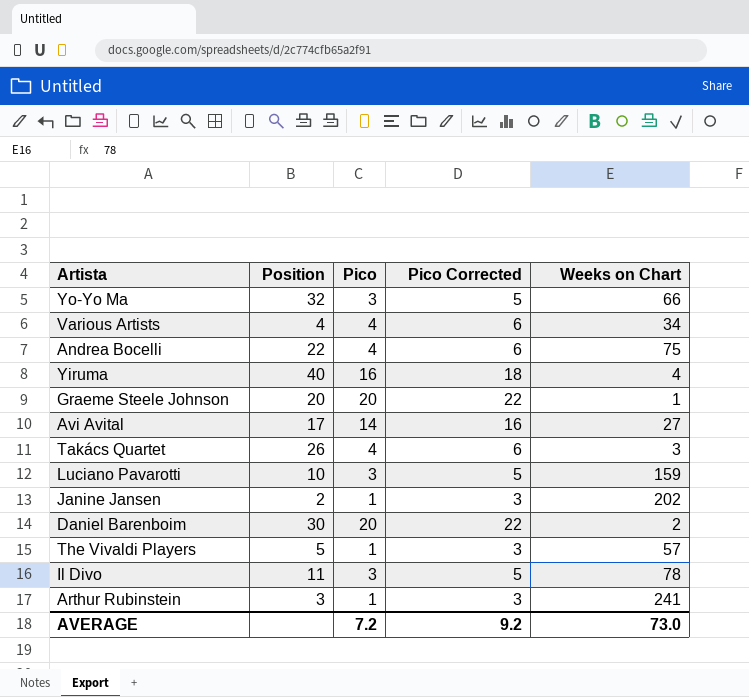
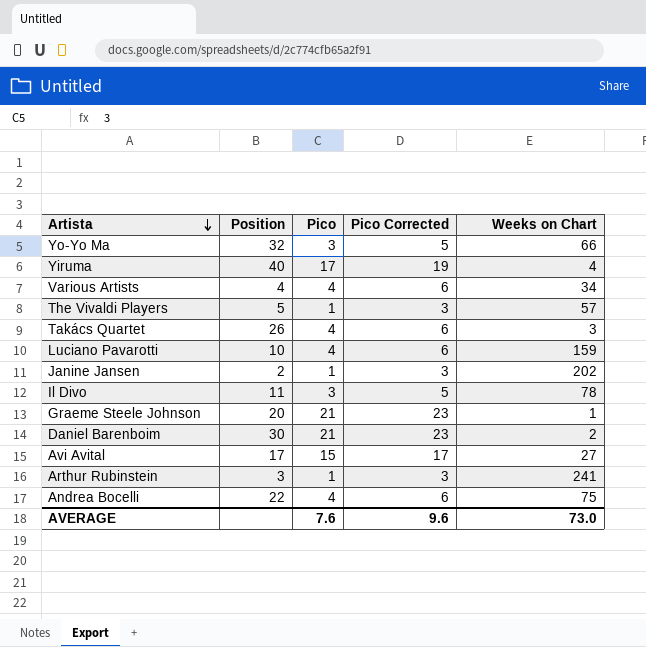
row order: none -> Artista descending
Yiruma | Pico: 16 -> 17
Yiruma | Pico Corrected: 18 -> 19
Luciano Pavarotti | Pico: 3 -> 4
Luciano Pavarotti | Pico Corrected: 5 -> 6
Graeme Steele Johnson | Pico: 20 -> 21
Graeme Steele Johnson | Pico Corrected: 22 -> 23
Daniel Barenboim | Pico: 20 -> 21
Daniel Barenboim | Pico Corrected: 22 -> 23
Avi Avital | Pico: 14 -> 15
Avi Avital | Pico Corrected: 16 -> 17
AVERAGE | Pico: 7.2 -> 7.6
AVERAGE | Pico Corrected: 9.2 -> 9.6

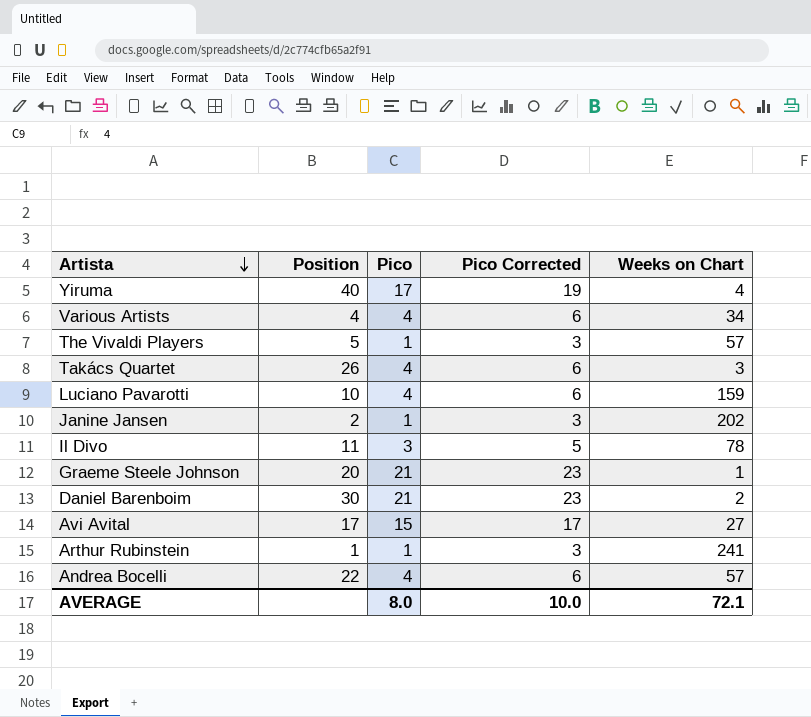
row Yo-Yo Ma: 32 | 3 | 5 | 66 -> none
Arthur Rubinstein | Position: 3 -> 1
Andrea Bocelli | Weeks on Chart: 75 -> 57
AVERAGE | Pico: 7.6 -> 8.0
AVERAGE | Pico Corrected: 9.6 -> 10.0
AVERAGE | Weeks on Chart: 73.0 -> 72.1

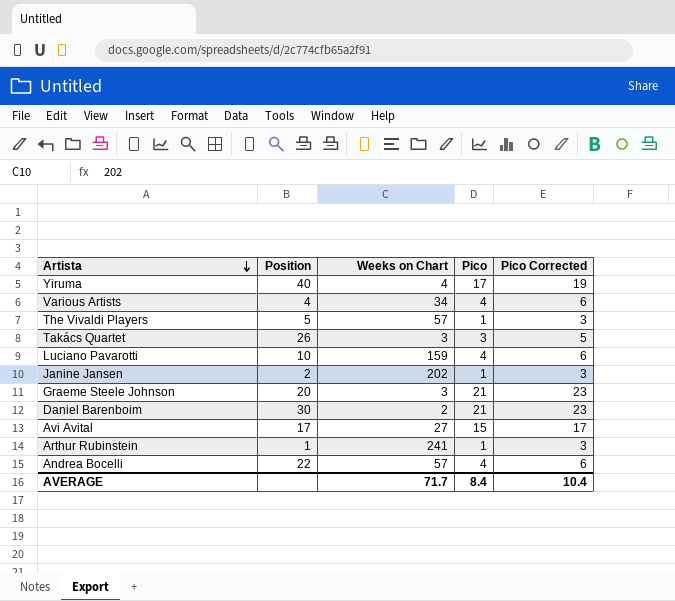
column Weeks on Chart | position: 5 -> 3
row Il Divo: 11 | 3 | 5 | 78 -> none
Takács Quartet | Pico: 4 -> 3
Takács Quartet | Pico Corrected: 6 -> 5
Graeme Steele Johnson | Weeks on Chart: 1 -> 3
AVERAGE | Weeks on Chart: 72.1 -> 71.7
AVERAGE | Pico: 8.0 -> 8.4
AVERAGE | Pico Corrected: 10.0 -> 10.4

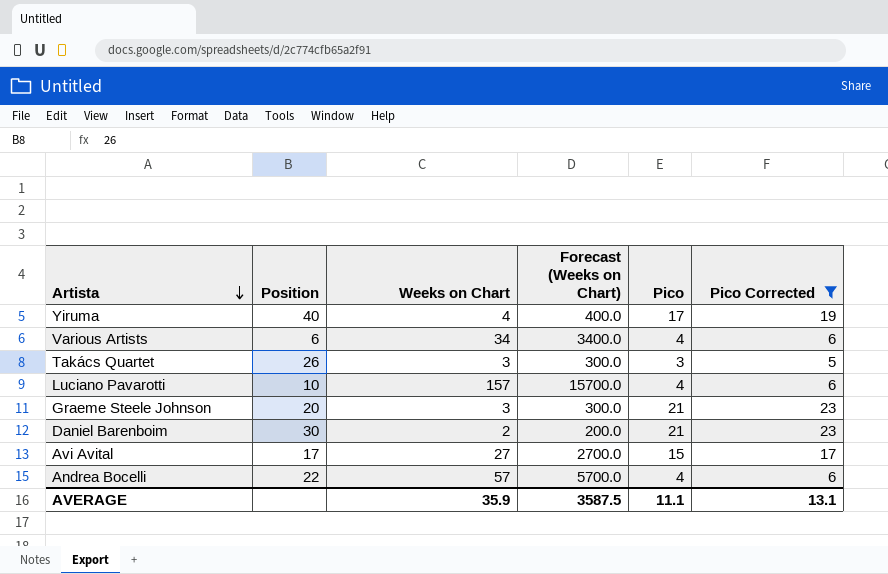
filter: none -> Pico Corrected != 3
column Forecast (Weeks on Chart) | formula: none -> [Weeks on Chart] * 100
Various Artists | Position: 4 -> 6
Luciano Pavarotti | Weeks on Chart: 159 -> 157
AVERAGE | Weeks on Chart: 71.7 -> 35.9
AVERAGE | Pico: 8.4 -> 11.1
AVERAGE | Pico Corrected: 10.4 -> 13.1

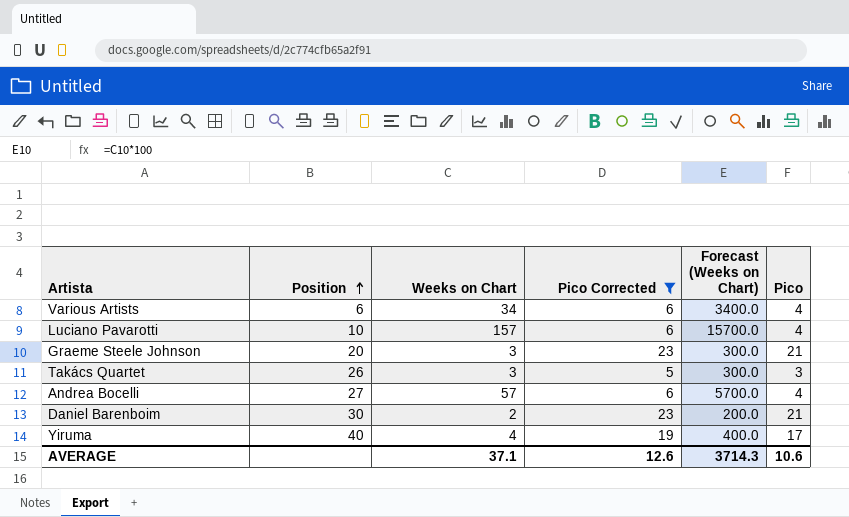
row order: Artista descending -> Position ascending
column Pico Corrected | position: 6 -> 4
row Avi Avital: 17 | 27 | 2700.0 | 15 | 17 -> none
Andrea Bocelli | Position: 22 -> 27
AVERAGE | Weeks on Chart: 35.9 -> 37.1
AVERAGE | Pico Corrected: 13.1 -> 12.6
AVERAGE | Forecast (Weeks on Chart): 3587.5 -> 3714.3
AVERAGE | Pico: 11.1 -> 10.6

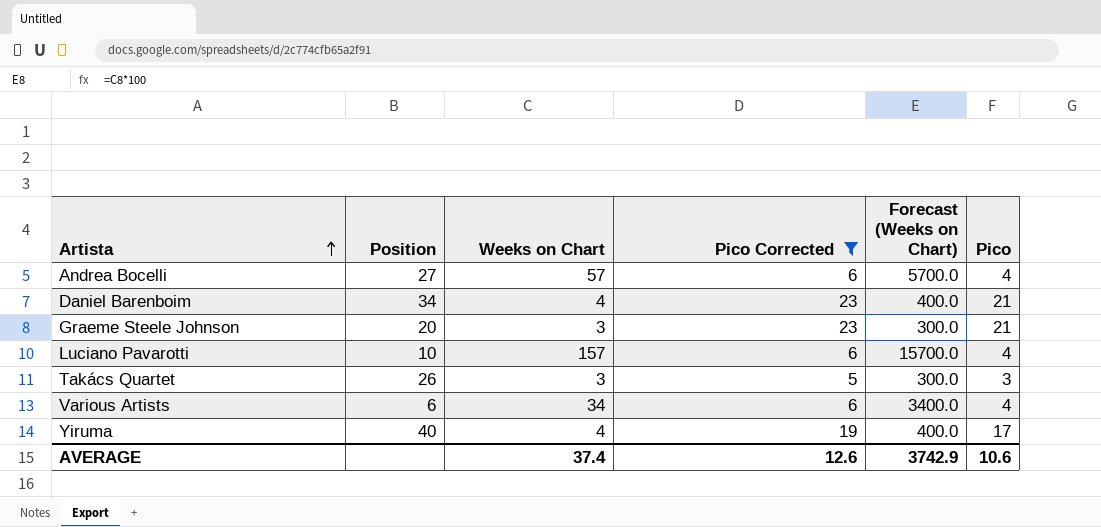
row order: Position ascending -> Artista ascending
Daniel Barenboim | Position: 30 -> 34
Daniel Barenboim | Weeks on Chart: 2 -> 4
Daniel Barenboim | Forecast (Weeks on Chart): 200.0 -> 400.0
AVERAGE | Weeks on Chart: 37.1 -> 37.4
AVERAGE | Forecast (Weeks on Chart): 3714.3 -> 3742.9

